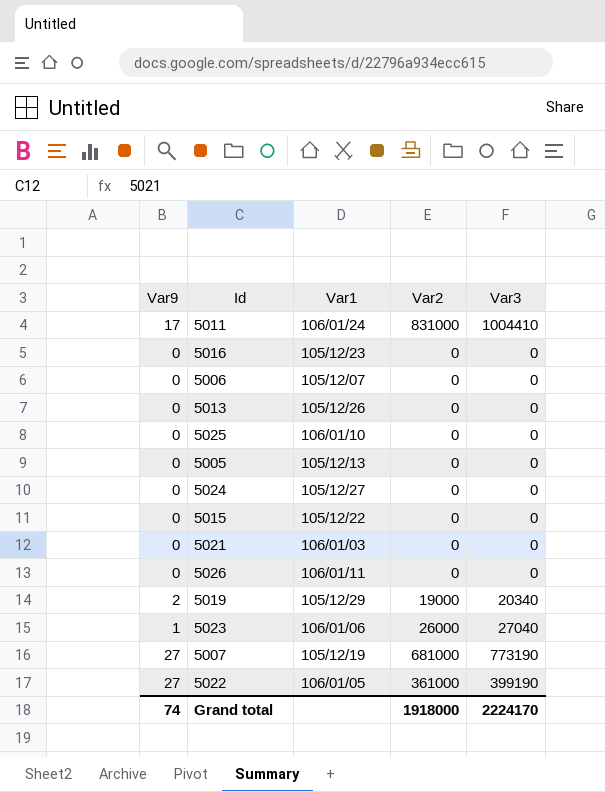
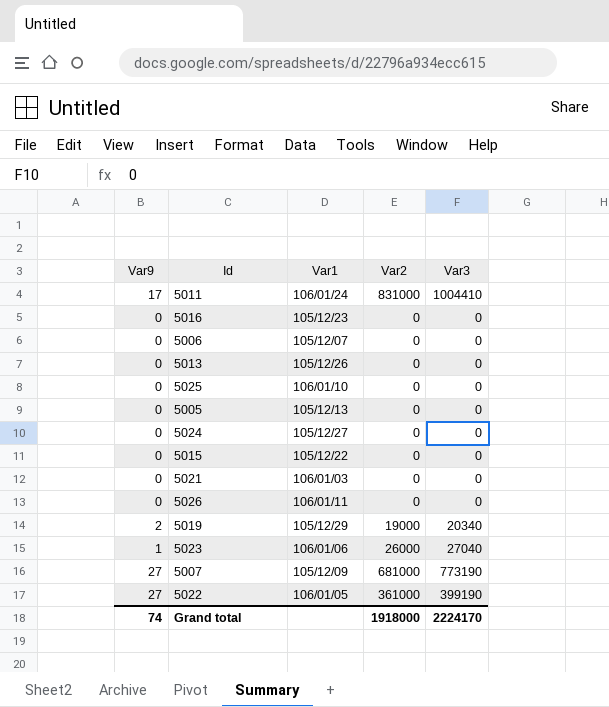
5007 | Var1: 105/12/19 -> 105/12/09

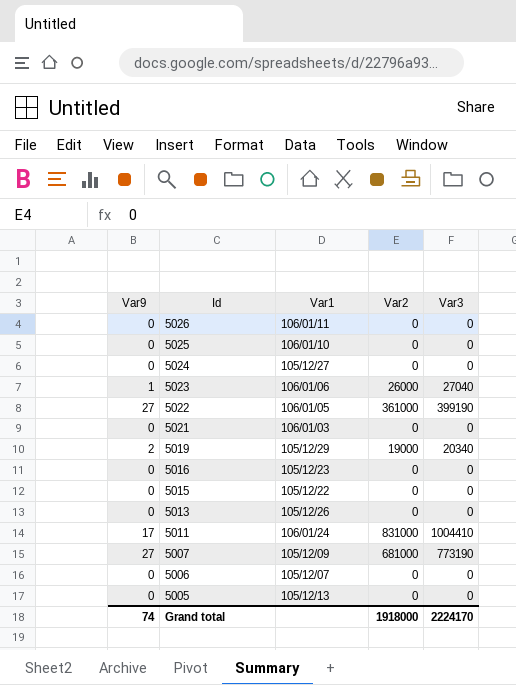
row order: none -> Id descending

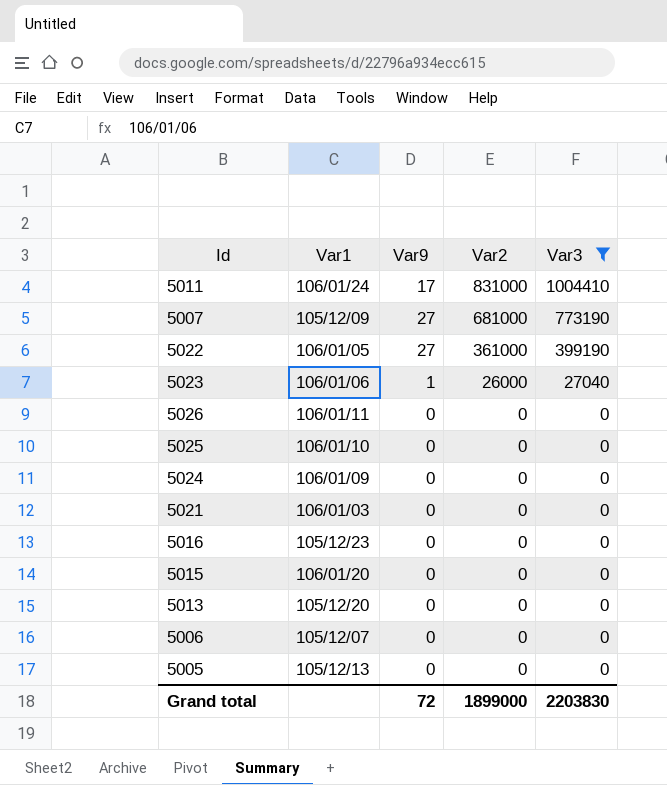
filter: none -> Var3 != 20340
row order: Id descending -> Var2 descending
column Var9 | position: 1 -> 3
5024 | Var1: 105/12/27 -> 106/01/09
5015 | Var1: 105/12/22 -> 106/01/20
5013 | Var1: 105/12/26 -> 105/12/20
Grand total | Var9: 74 -> 72
Grand total | Var2: 1918000 -> 1899000
Grand total | Var3: 2224170 -> 2203830

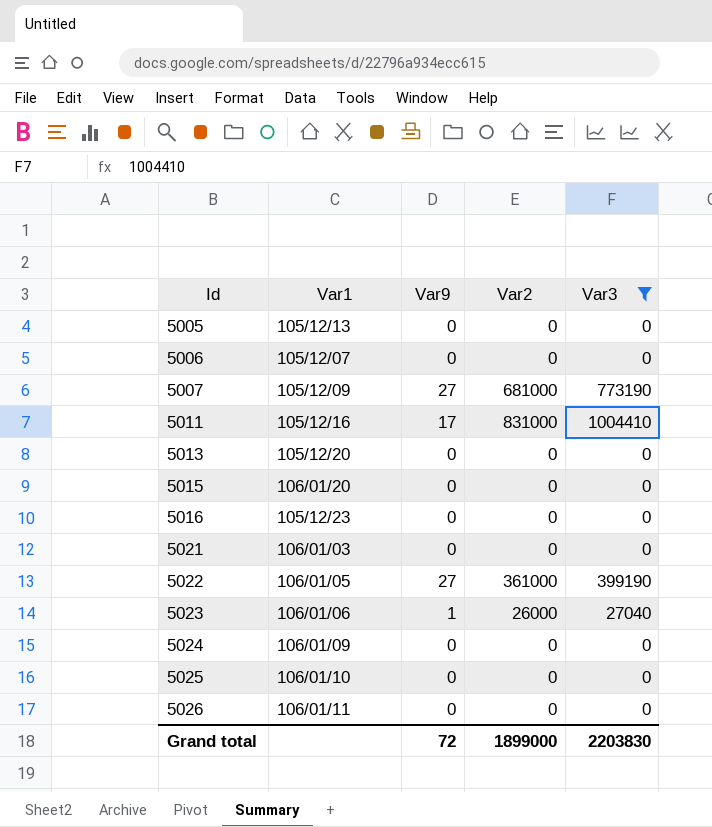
row order: Var2 descending -> Id ascending
5011 | Var1: 106/01/24 -> 105/12/16

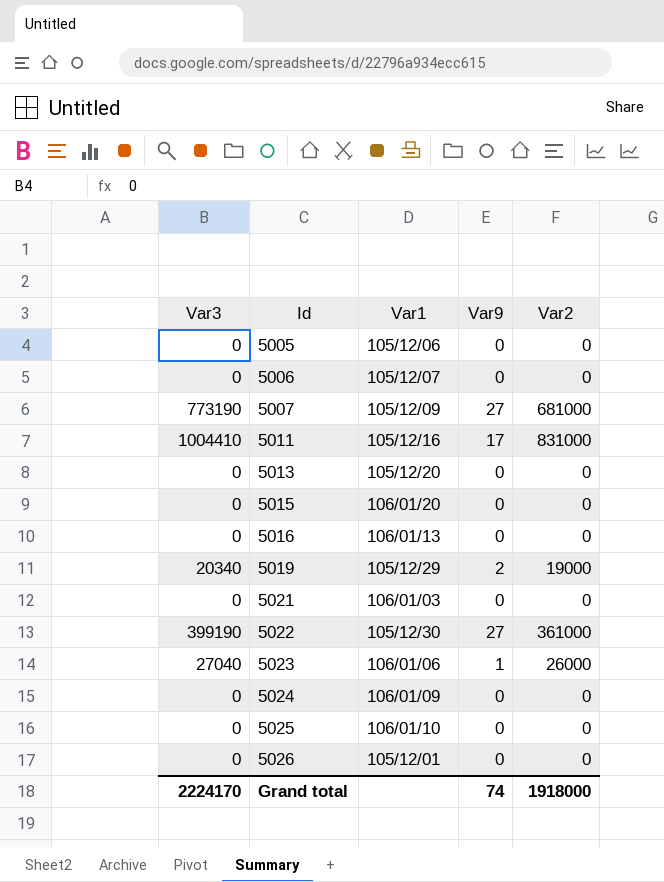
filter: Var3 != 20340 -> none
column Var3 | position: 5 -> 1
5005 | Var1: 105/12/13 -> 105/12/06
5016 | Var1: 105/12/23 -> 106/01/13
5022 | Var1: 106/01/05 -> 105/12/30
5026 | Var1: 106/01/11 -> 105/12/01
Grand total | Var3: 2203830 -> 2224170
Grand total | Var9: 72 -> 74
Grand total | Var2: 1899000 -> 1918000

